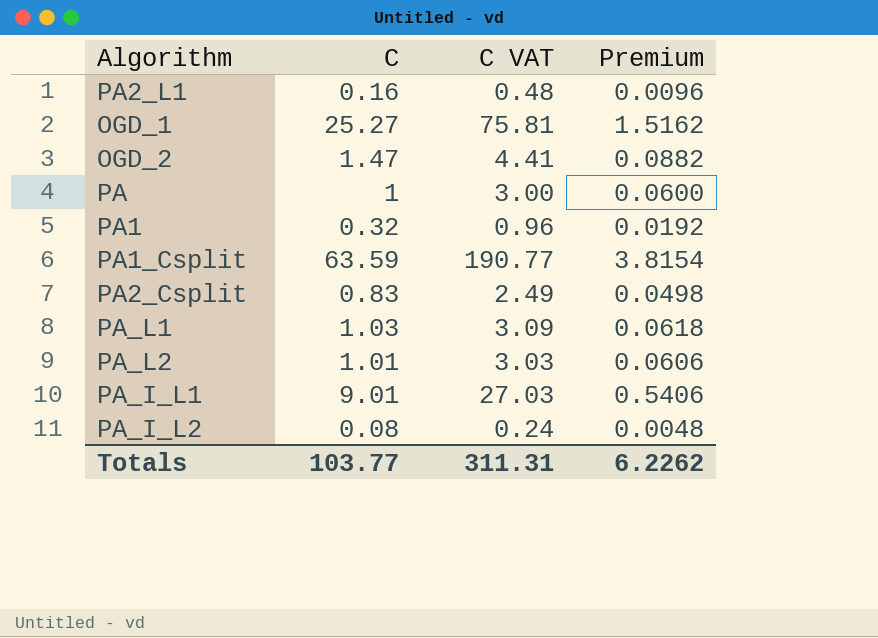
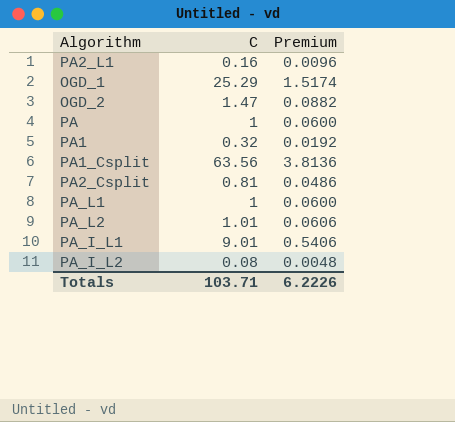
column C VAT | formula: [C] * 3 -> none
OGD_1 | C: 25.27 -> 25.29
OGD_1 | Premium: 1.5162 -> 1.5174
PA1_Csplit | C: 63.59 -> 63.56
PA1_Csplit | Premium: 3.8154 -> 3.8136
PA2_Csplit | C: 0.83 -> 0.81
PA2_Csplit | Premium: 0.0498 -> 0.0486
PA_L1 | C: 1.03 -> 1
PA_L1 | Premium: 0.0618 -> 0.0600
Totals | C: 103.77 -> 103.71
Totals | Premium: 6.2262 -> 6.2226

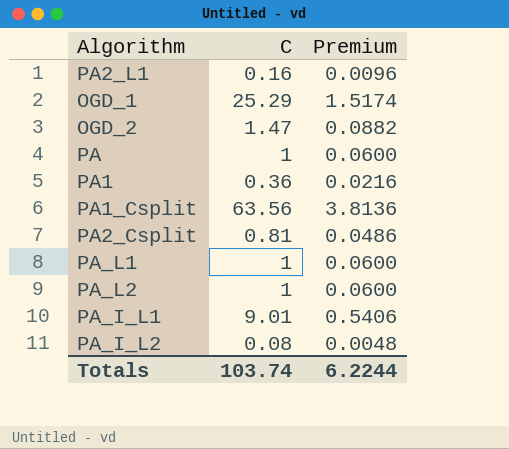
PA1 | C: 0.32 -> 0.36
PA1 | Premium: 0.0192 -> 0.0216
PA_L2 | C: 1.01 -> 1
PA_L2 | Premium: 0.0606 -> 0.0600
Totals | C: 103.71 -> 103.74
Totals | Premium: 6.2226 -> 6.2244

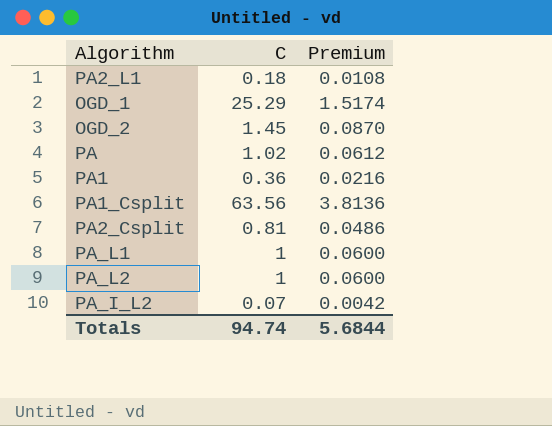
row PA_I_L1: 9.01 | 0.5406 -> none
PA2_L1 | C: 0.16 -> 0.18
PA2_L1 | Premium: 0.0096 -> 0.0108
OGD_2 | C: 1.47 -> 1.45
OGD_2 | Premium: 0.0882 -> 0.0870
PA | C: 1 -> 1.02
PA | Premium: 0.0600 -> 0.0612
PA_I_L2 | C: 0.08 -> 0.07
PA_I_L2 | Premium: 0.0048 -> 0.0042
Totals | C: 103.74 -> 94.74
Totals | Premium: 6.2244 -> 5.6844

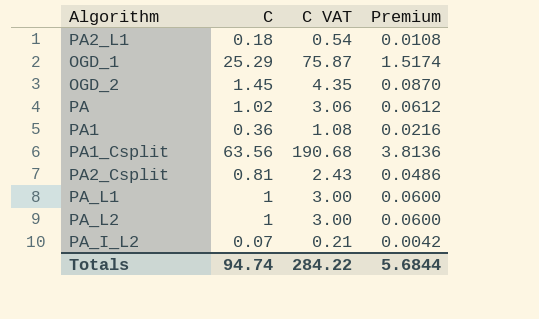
column C VAT | formula: none -> [C] * 3

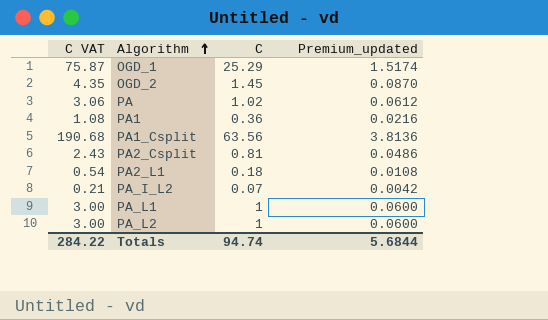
row order: none -> Algorithm ascending
column C VAT | position: 3 -> 1
column name: Premium -> Premium_updated

